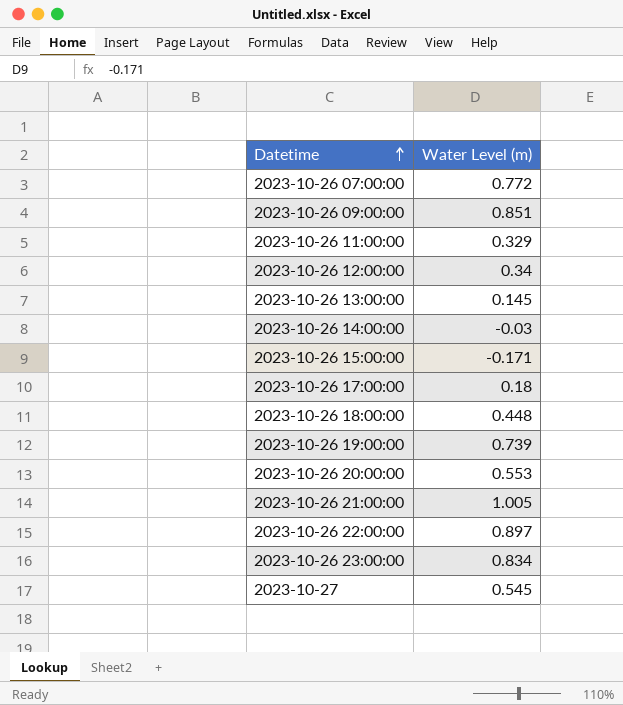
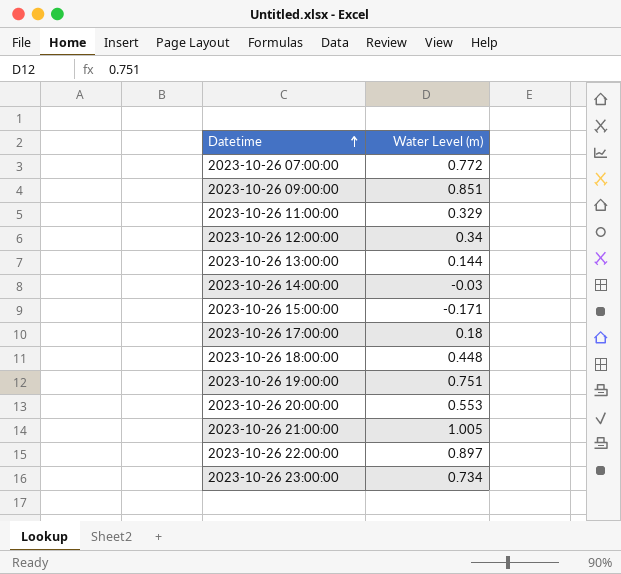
row 2023-10-27: 0.545 -> none
2023-10-26 13:00:00 | Water Level (m): 0.145 -> 0.144
2023-10-26 19:00:00 | Water Level (m): 0.739 -> 0.751
2023-10-26 23:00:00 | Water Level (m): 0.834 -> 0.734

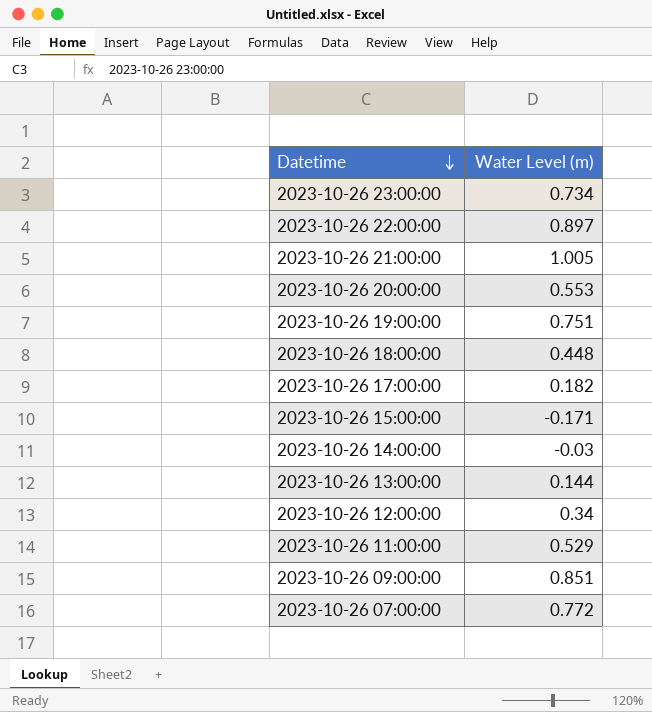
row order: Datetime ascending -> Datetime descending
2023-10-26 17:00:00 | Water Level (m): 0.18 -> 0.182
2023-10-26 11:00:00 | Water Level (m): 0.329 -> 0.529

